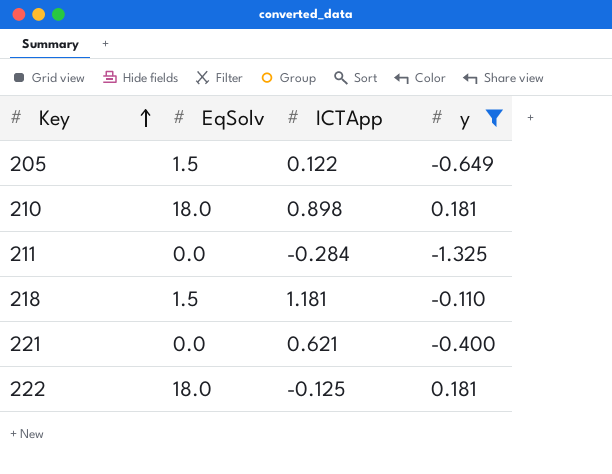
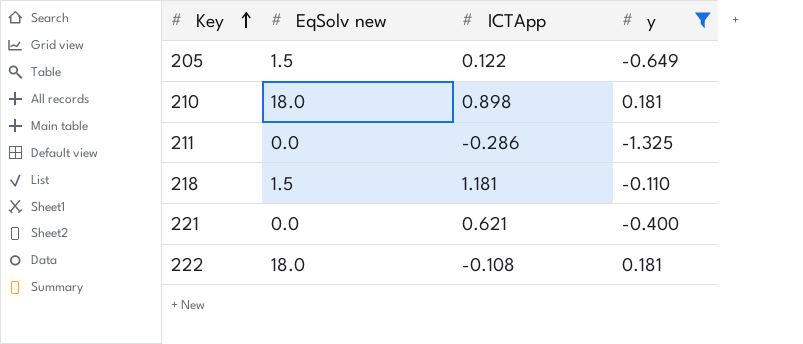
column name: EqSolv -> EqSolv new
211 | ICTApp: -0.284 -> -0.286
222 | ICTApp: -0.125 -> -0.108

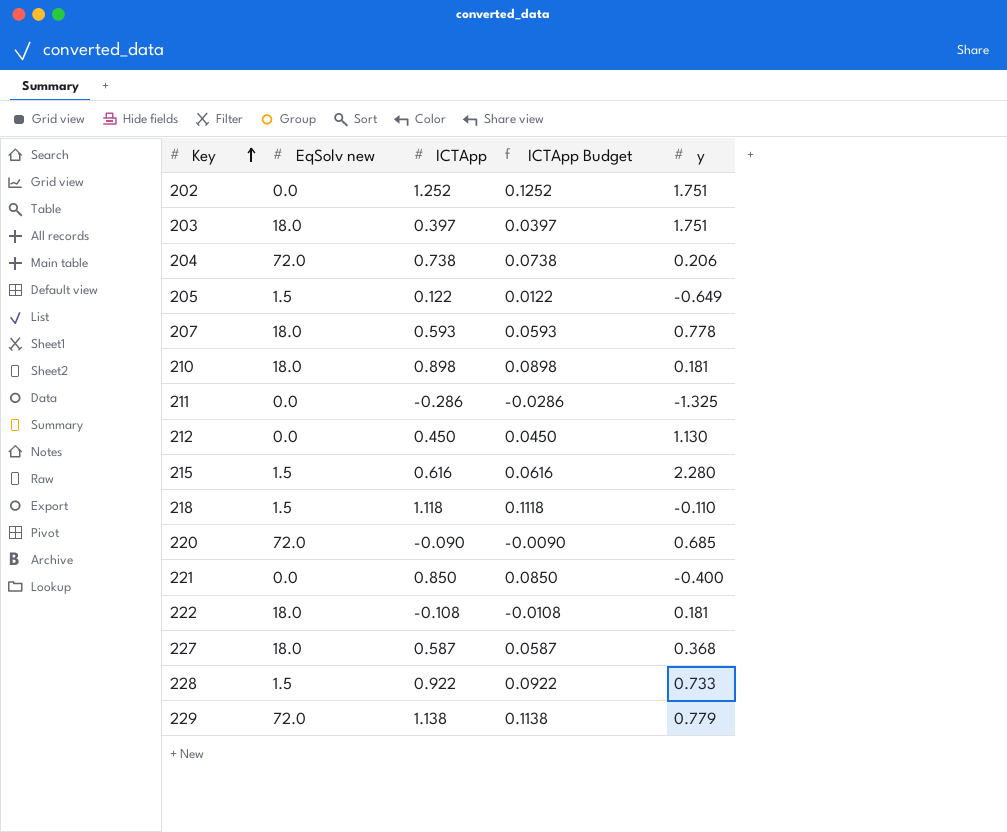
filter: y <= 0.181 -> none
column ICTApp Budget | formula: none -> [ICTApp] * 0.1
218 | ICTApp: 1.181 -> 1.118
221 | ICTApp: 0.621 -> 0.850

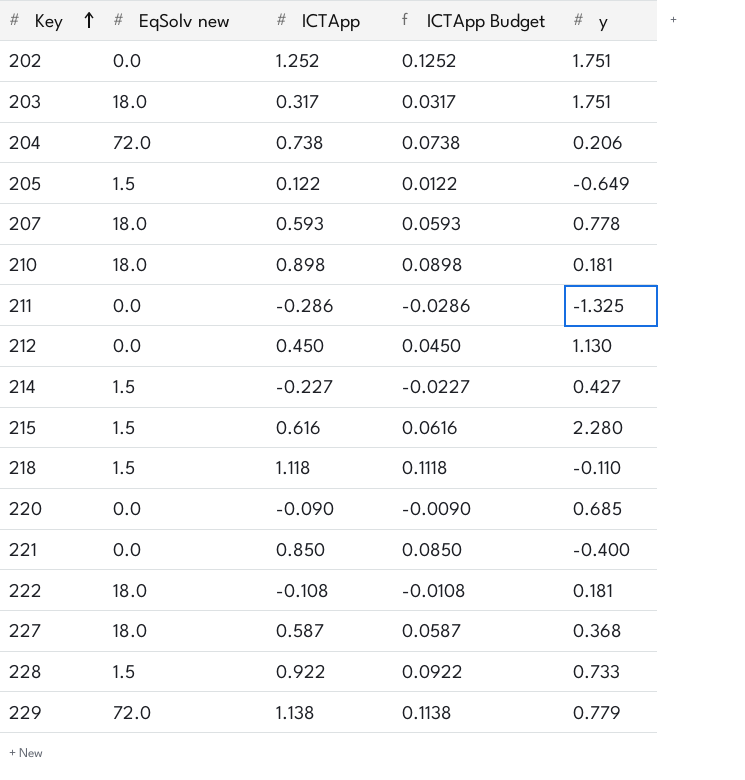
203 | ICTApp: 0.397 -> 0.317
203 | ICTApp Budget: 0.0397 -> 0.0317
row 214: none -> 1.5 | -0.227 | -0.0227 | 0.427
220 | EqSolv new: 72.0 -> 0.0

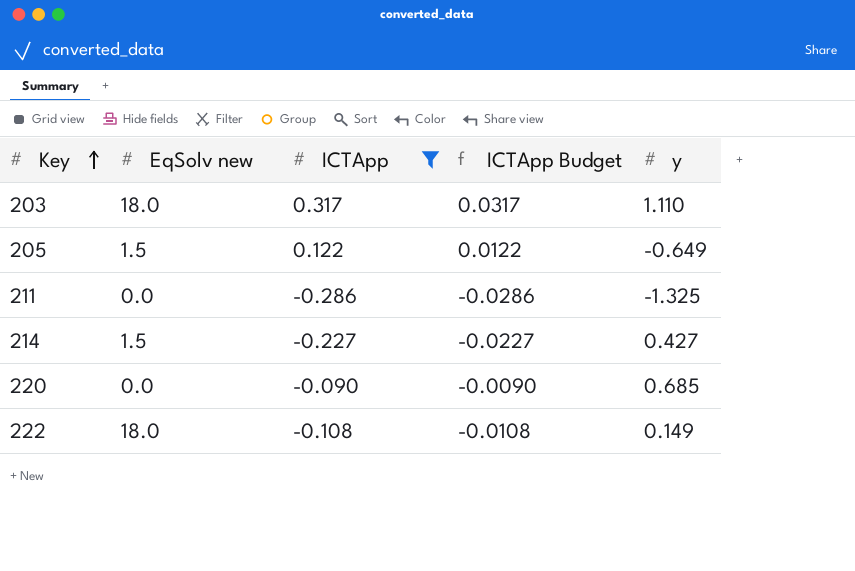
filter: none -> ICTApp <= 0.317
203 | y: 1.751 -> 1.110
222 | y: 0.181 -> 0.149

